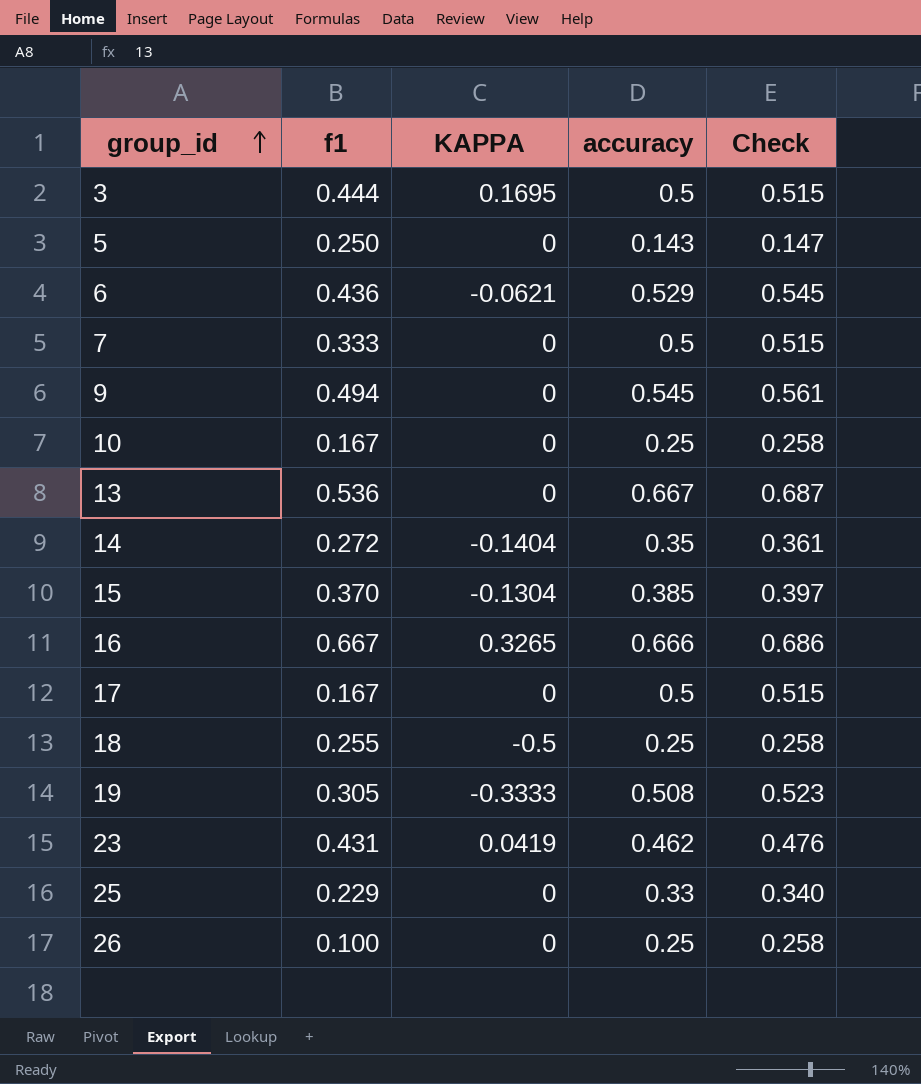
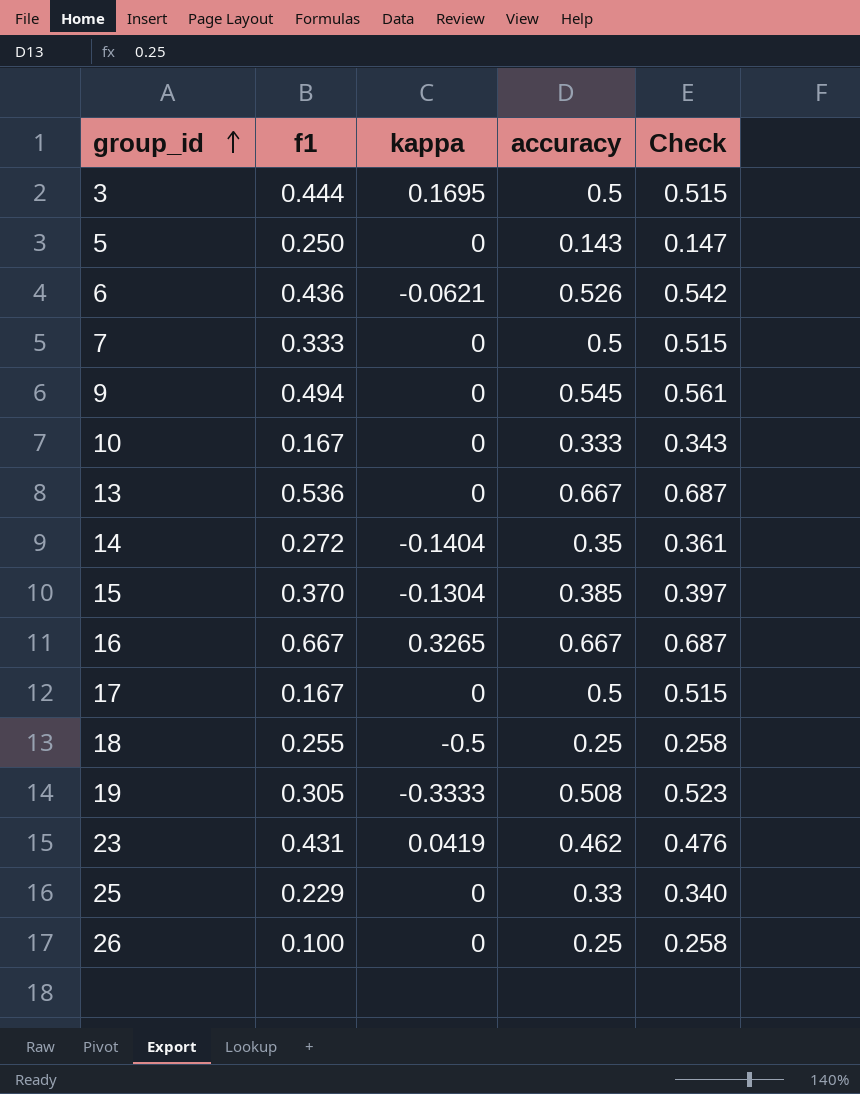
column name: KAPPA -> kappa
6 | accuracy: 0.529 -> 0.526
6 | Check: 0.545 -> 0.542
10 | accuracy: 0.25 -> 0.333
10 | Check: 0.258 -> 0.343
16 | accuracy: 0.666 -> 0.667
16 | Check: 0.686 -> 0.687

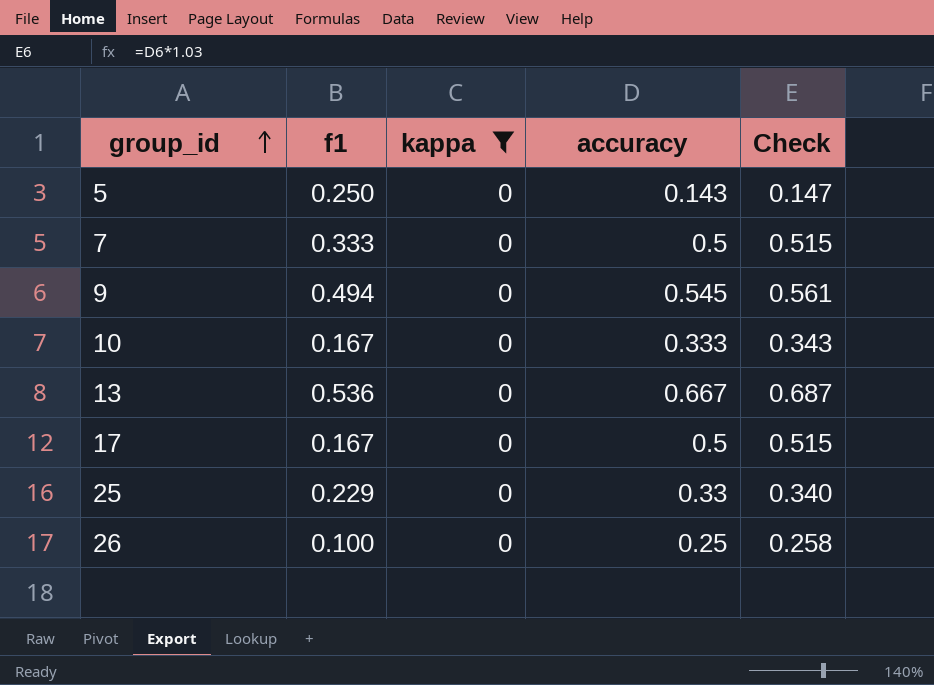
filter: none -> kappa = 0

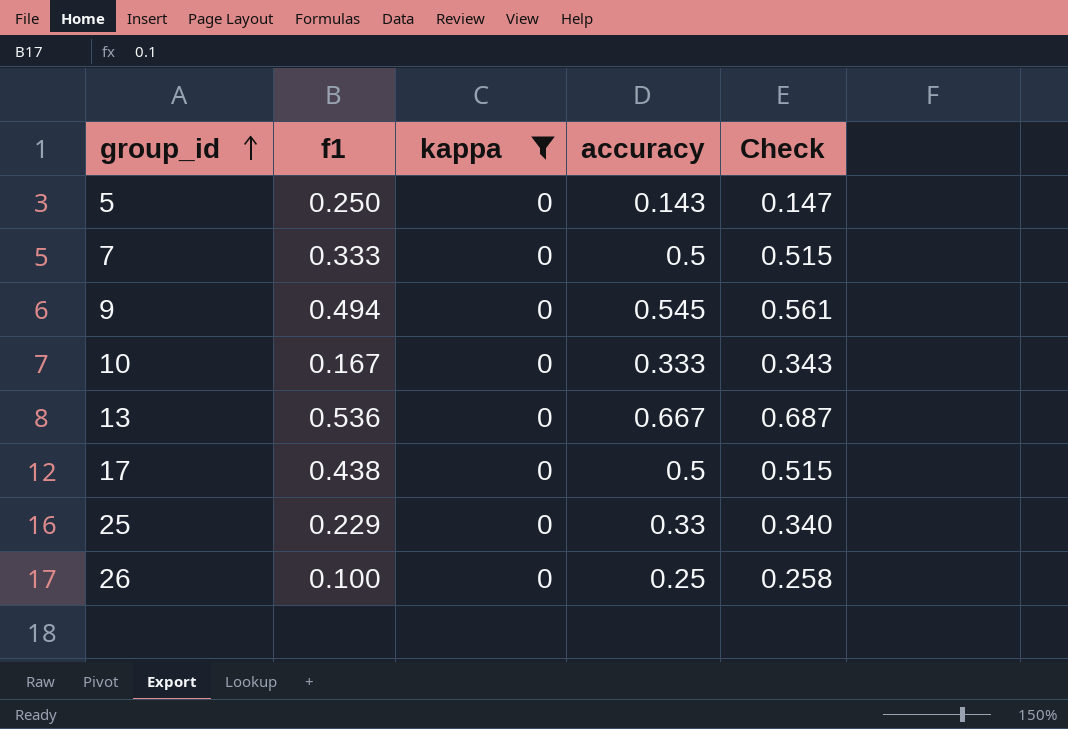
17 | f1: 0.167 -> 0.438

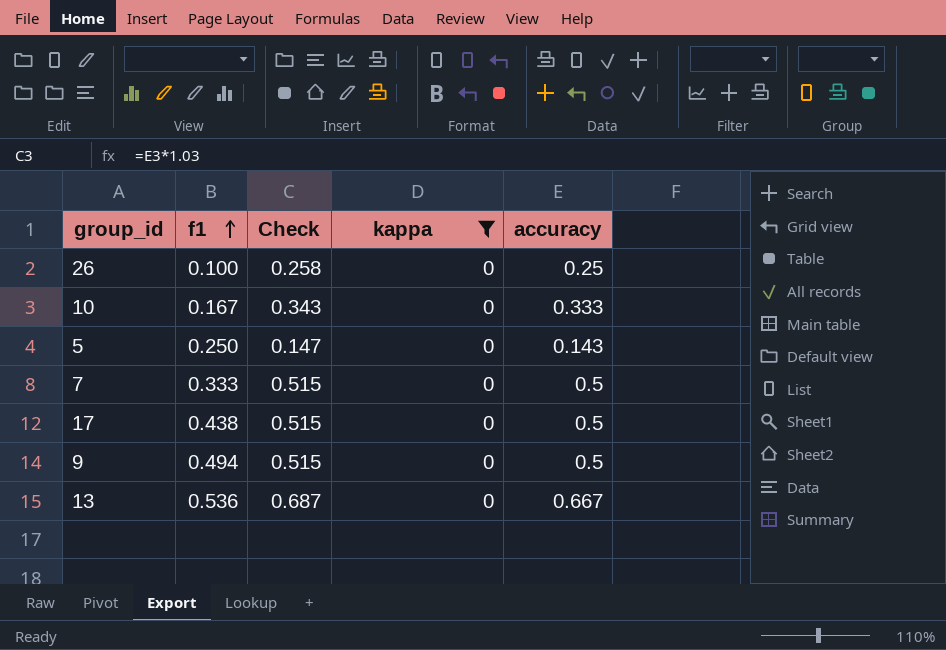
row order: group_id ascending -> f1 ascending
column Check | position: 5 -> 3
row 25: 0.229 | 0 | 0.33 | 0.340 -> none
9 | Check: 0.561 -> 0.515
9 | accuracy: 0.545 -> 0.5

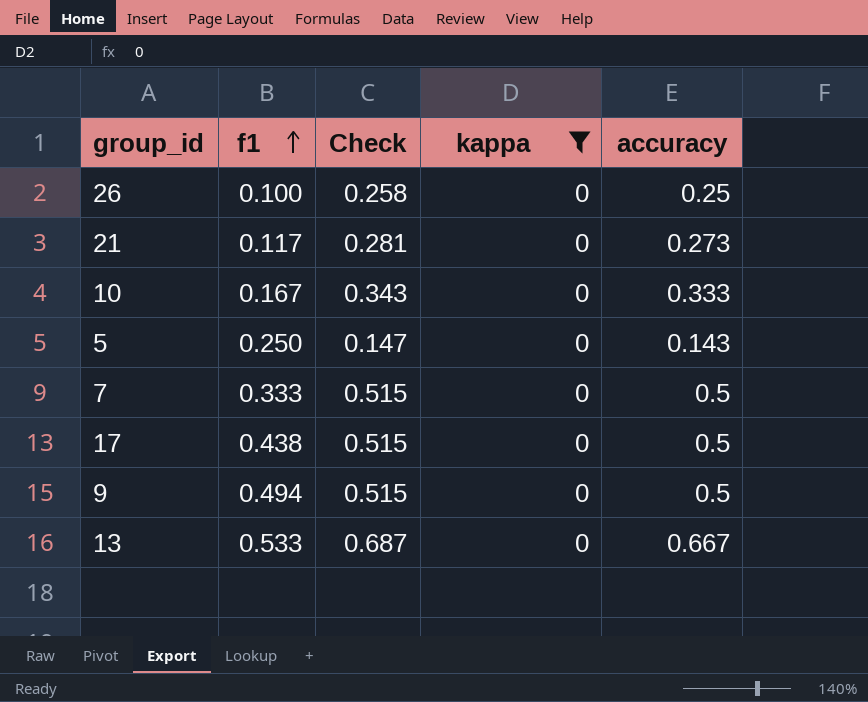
row 21: none -> 0.117 | 0.281 | 0 | 0.273
13 | f1: 0.536 -> 0.533

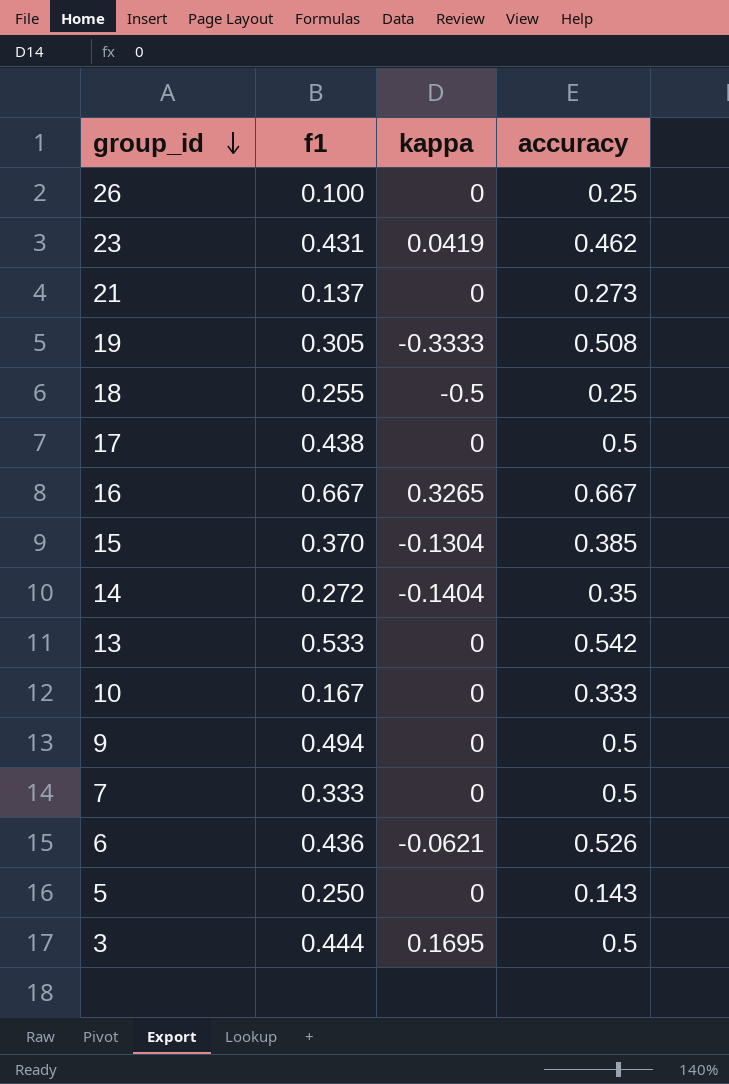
filter: kappa = 0 -> none
row order: f1 ascending -> group_id descending
column Check | formula: [accuracy] * 1.03 -> none
21 | f1: 0.117 -> 0.137
13 | accuracy: 0.667 -> 0.542

